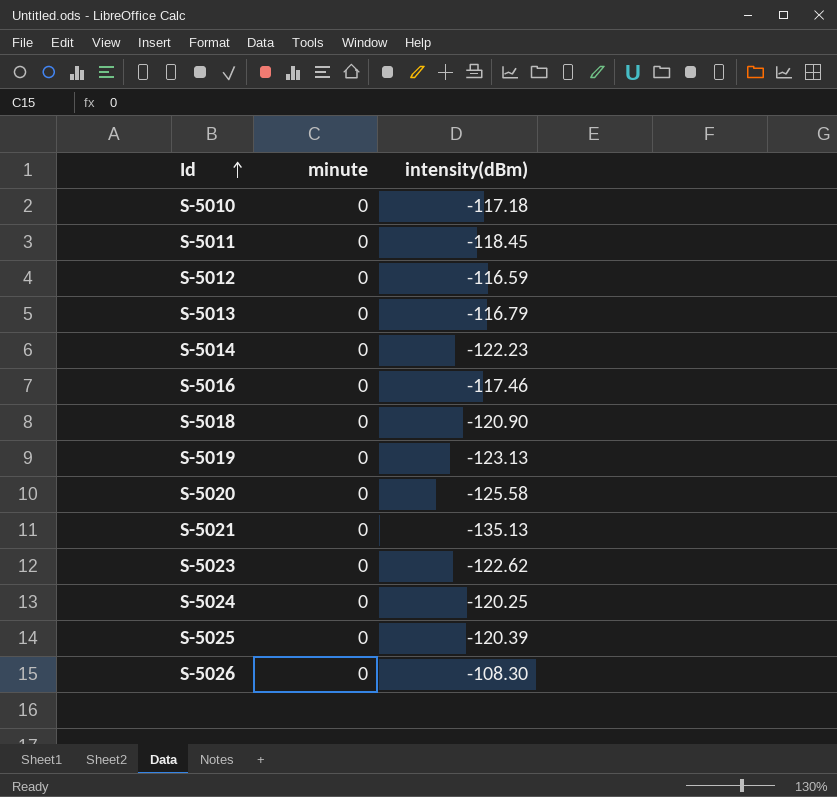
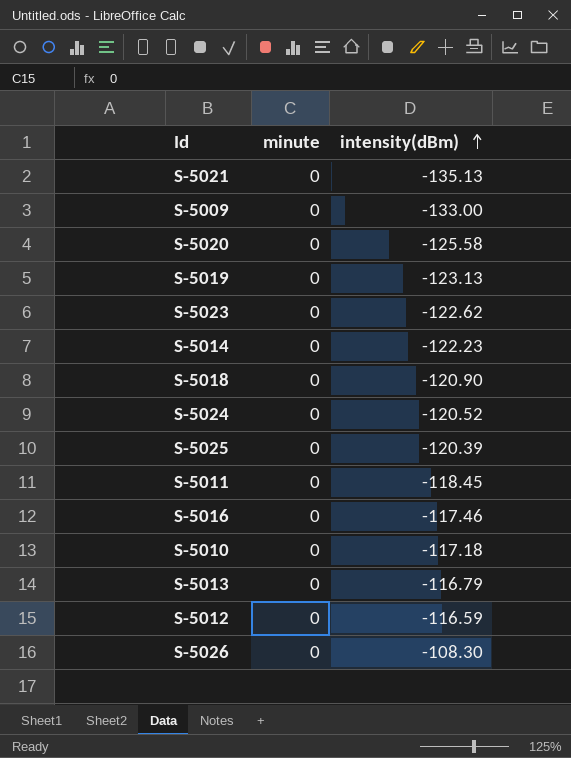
row order: Id ascending -> intensity(dBm) ascending
row S-5009: none -> 0 | -133.00
S-5024 | intensity(dBm): -120.25 -> -120.52

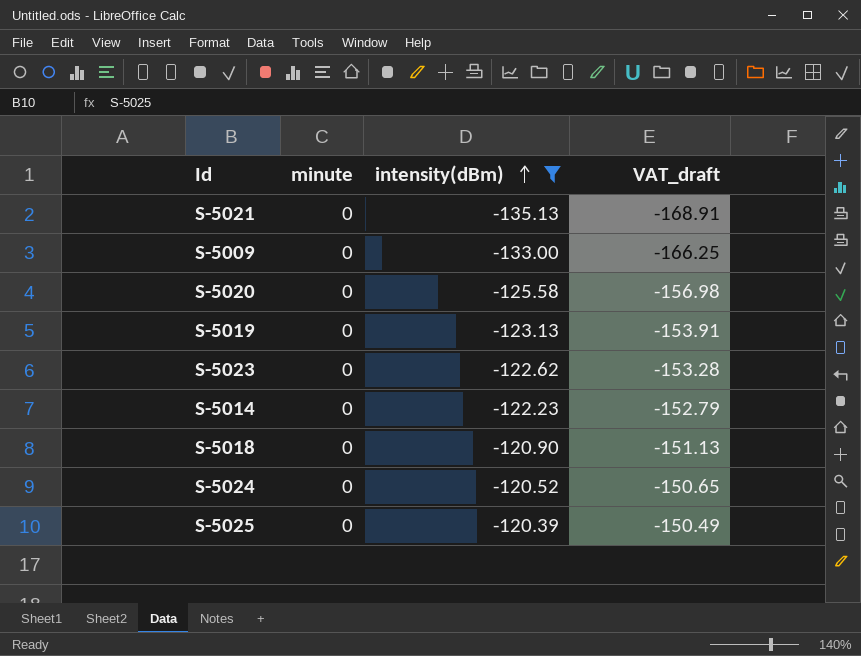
filter: none -> intensity(dBm) <= -120.39
column VAT_draft | formula: none -> [intensity(dBm)] * 1.25

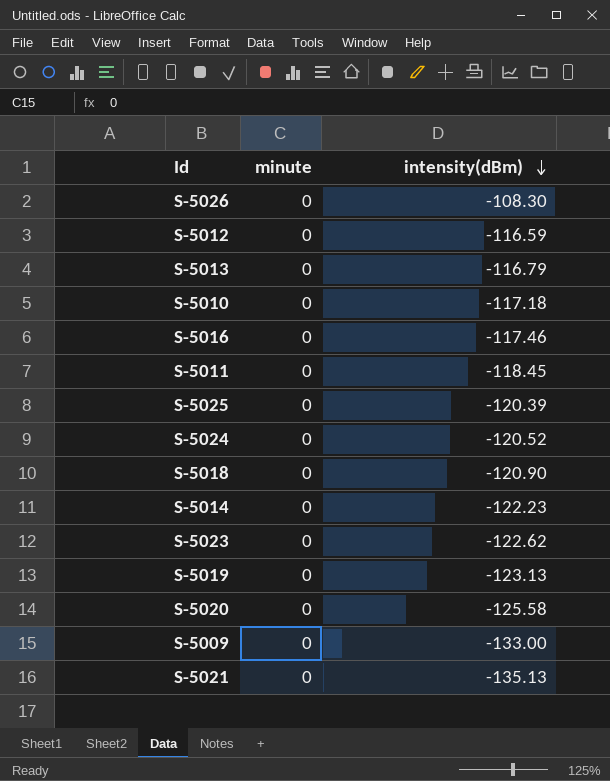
filter: intensity(dBm) <= -120.39 -> none
row order: intensity(dBm) ascending -> intensity(dBm) descending
column VAT_draft | formula: [intensity(dBm)] * 1.25 -> none

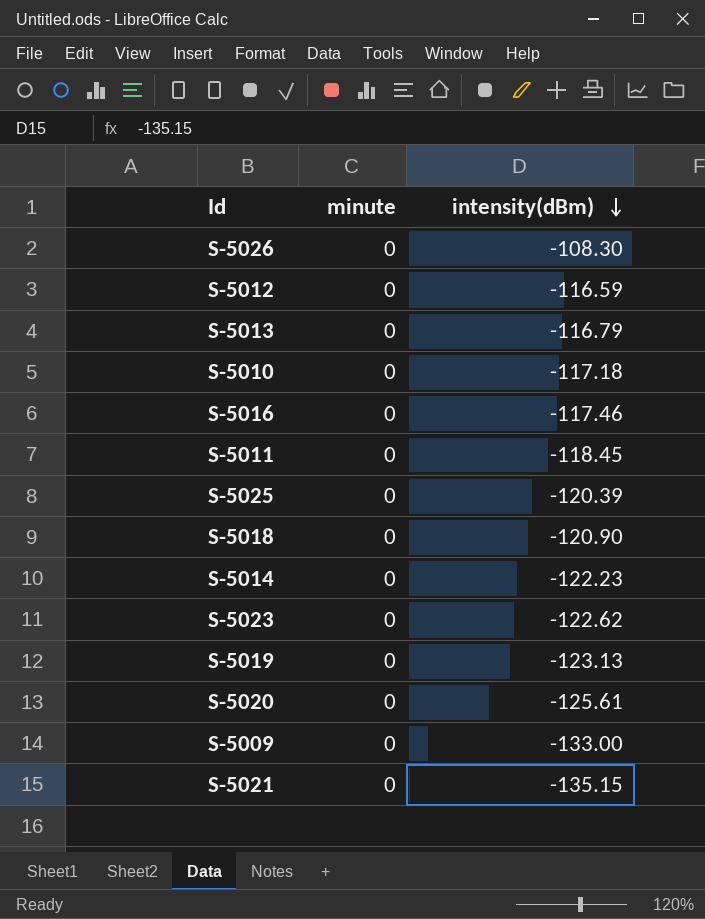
row S-5024: 0 | -120.52 -> none
S-5020 | intensity(dBm): -125.58 -> -125.61
S-5021 | intensity(dBm): -135.13 -> -135.15

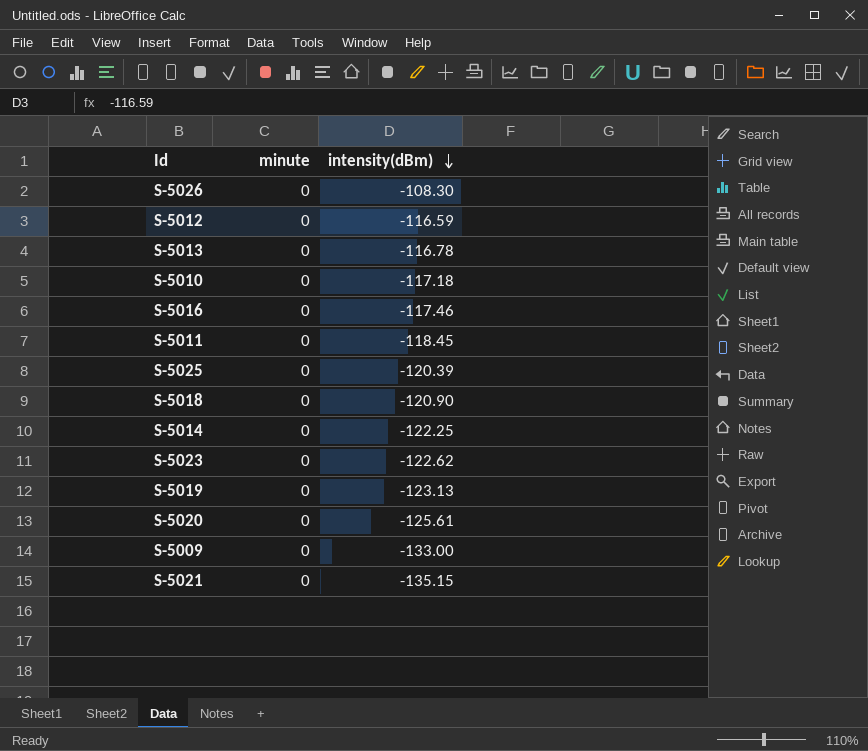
S-5013 | intensity(dBm): -116.79 -> -116.78
S-5014 | intensity(dBm): -122.23 -> -122.25

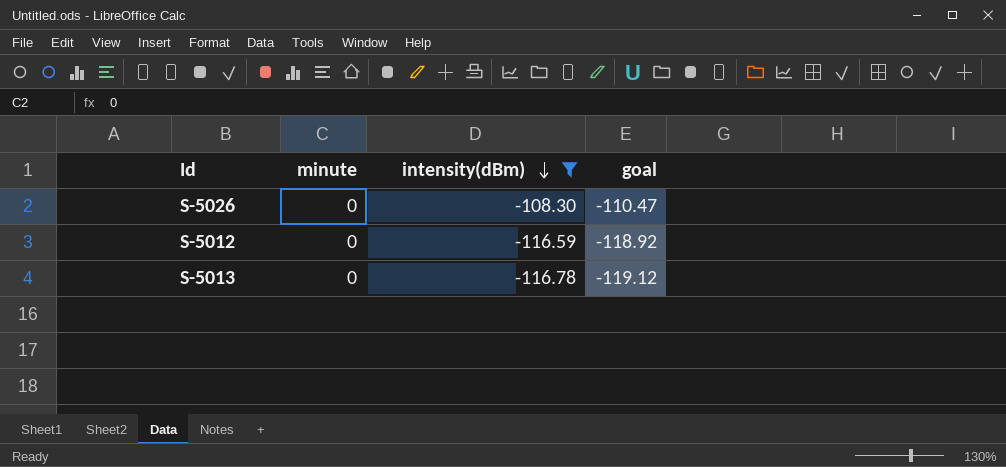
filter: none -> intensity(dBm) >= -116.78
column goal | formula: none -> [intensity(dBm)] * 1.02

